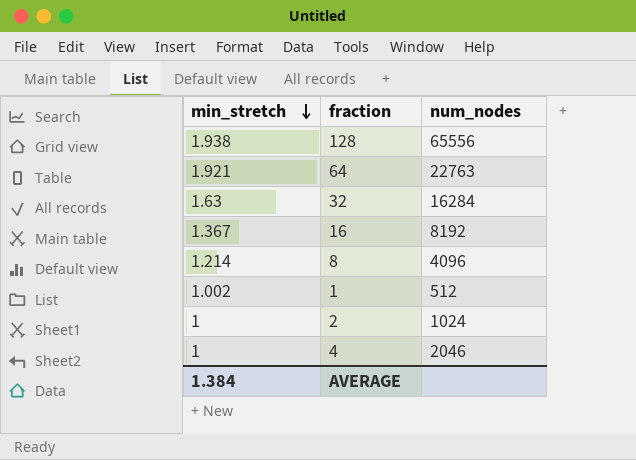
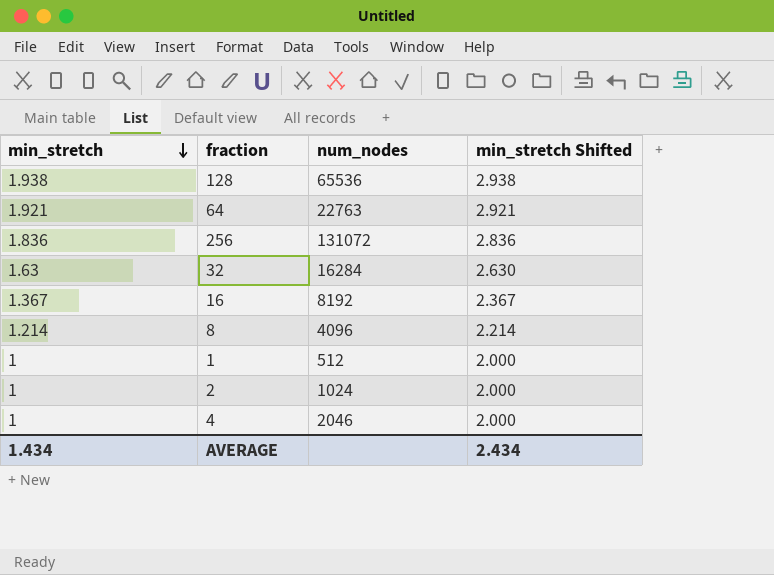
column min_stretch Shifted | formula: none -> [min_stretch] + 1
128 | num_nodes: 65556 -> 65536
row 256: none -> 1.836 | 131072 | 2.836
1 | min_stretch: 1.002 -> 1
AVERAGE | min_stretch: 1.384 -> 1.434

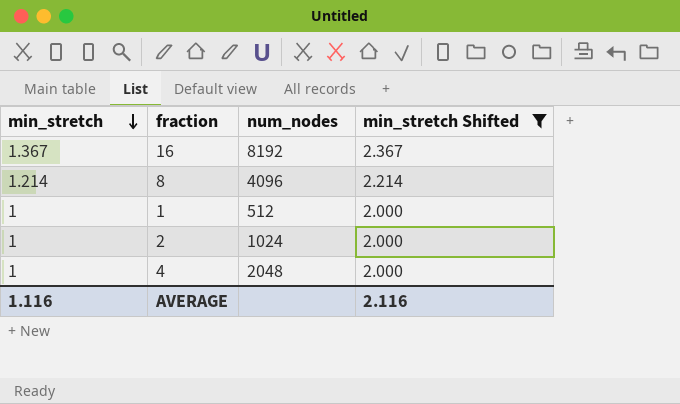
filter: none -> min_stretch Shifted <= 2.367
4 | num_nodes: 2046 -> 2048
AVERAGE | min_stretch: 1.434 -> 1.116
AVERAGE | min_stretch Shifted: 2.434 -> 2.116

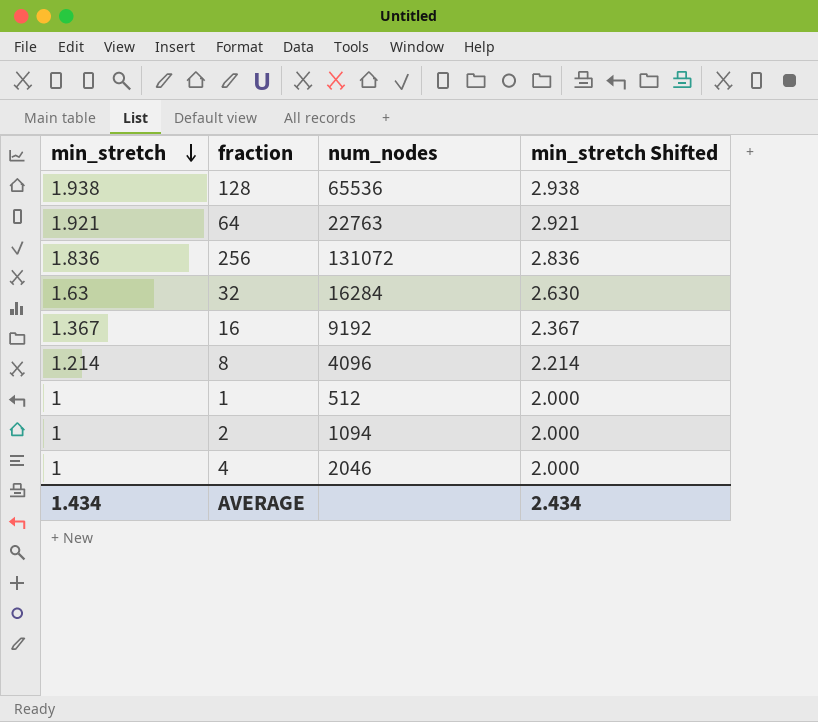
filter: min_stretch Shifted <= 2.367 -> none
16 | num_nodes: 8192 -> 9192
2 | num_nodes: 1024 -> 1094
4 | num_nodes: 2048 -> 2046
AVERAGE | min_stretch: 1.116 -> 1.434
AVERAGE | min_stretch Shifted: 2.116 -> 2.434

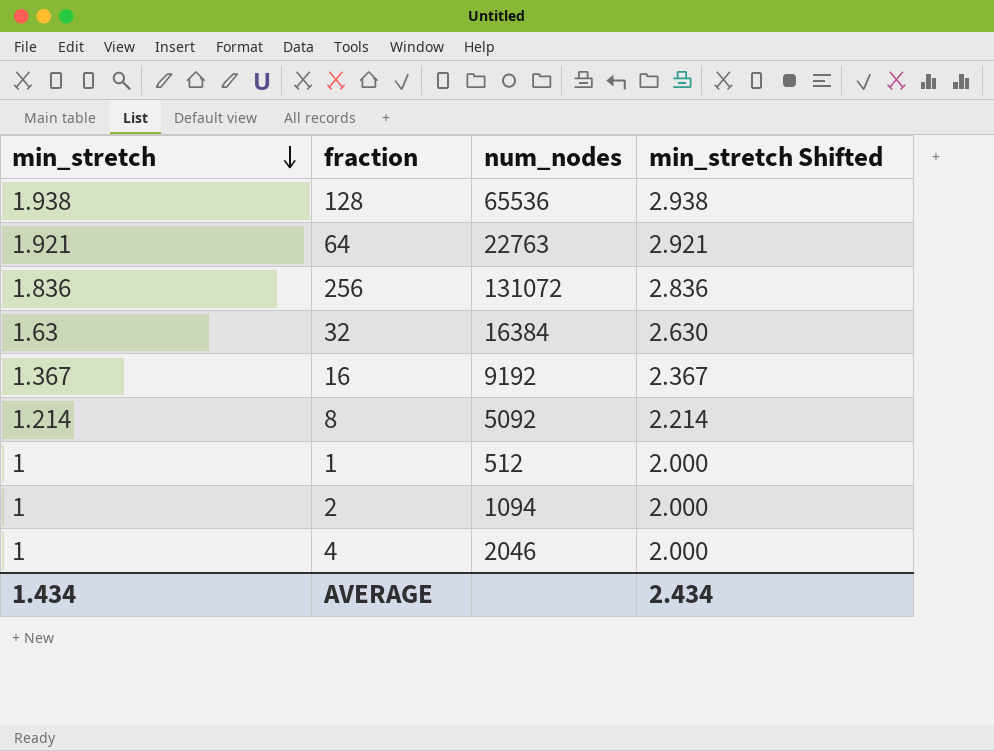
32 | num_nodes: 16284 -> 16384
8 | num_nodes: 4096 -> 5092

